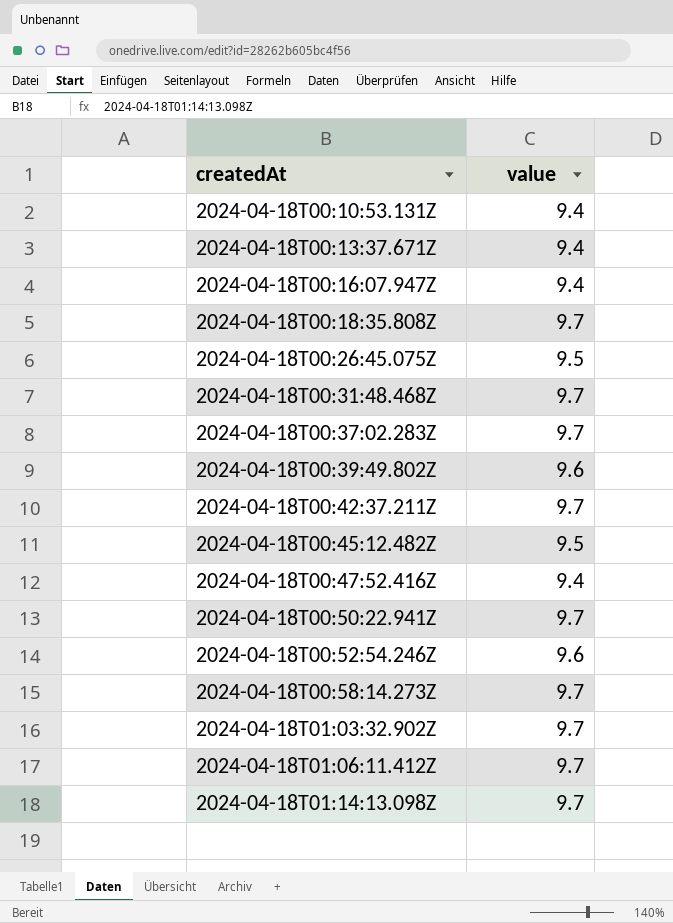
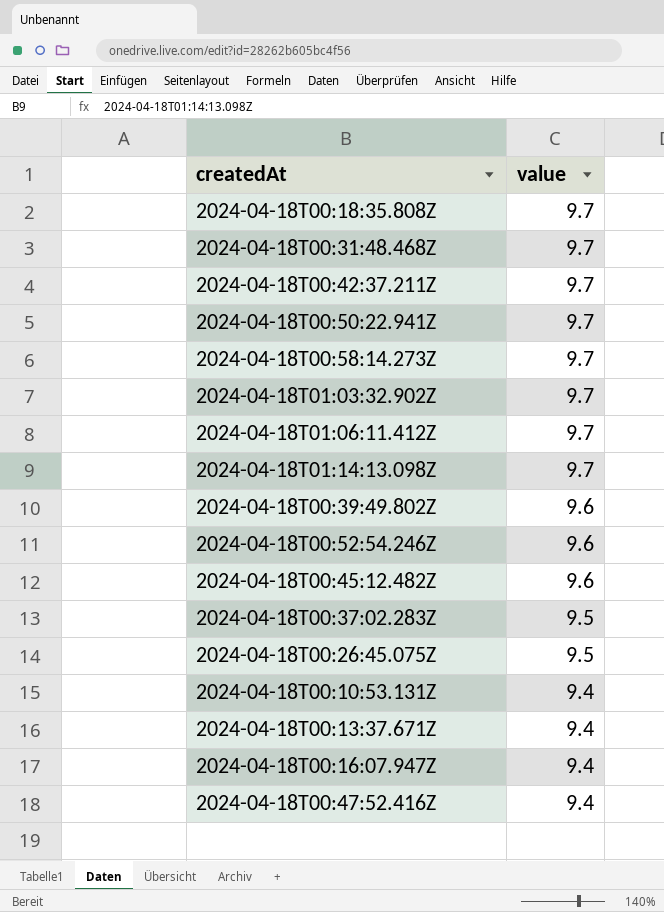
row order: createdAt ascending -> value descending
2024-04-18T00:45:12.482Z | value: 9.5 -> 9.6
2024-04-18T00:37:02.283Z | value: 9.7 -> 9.5

